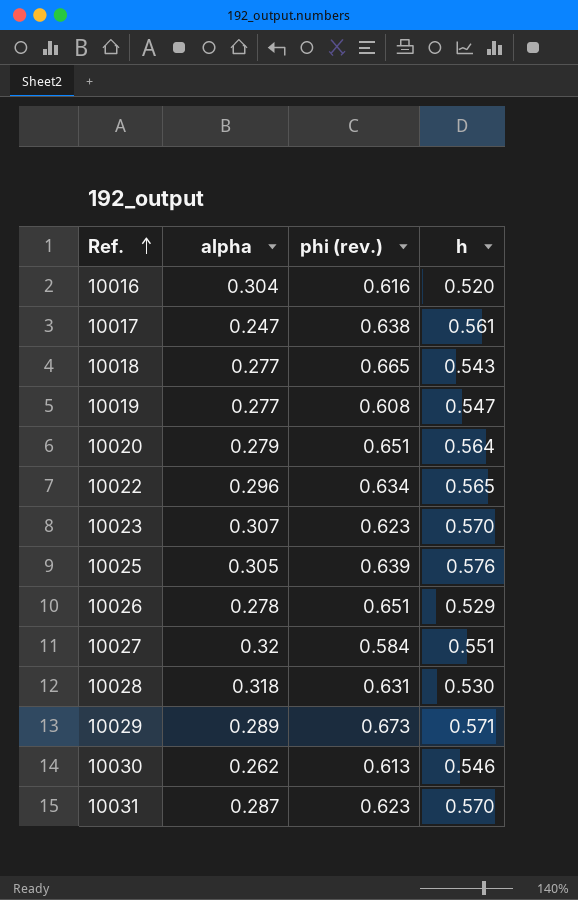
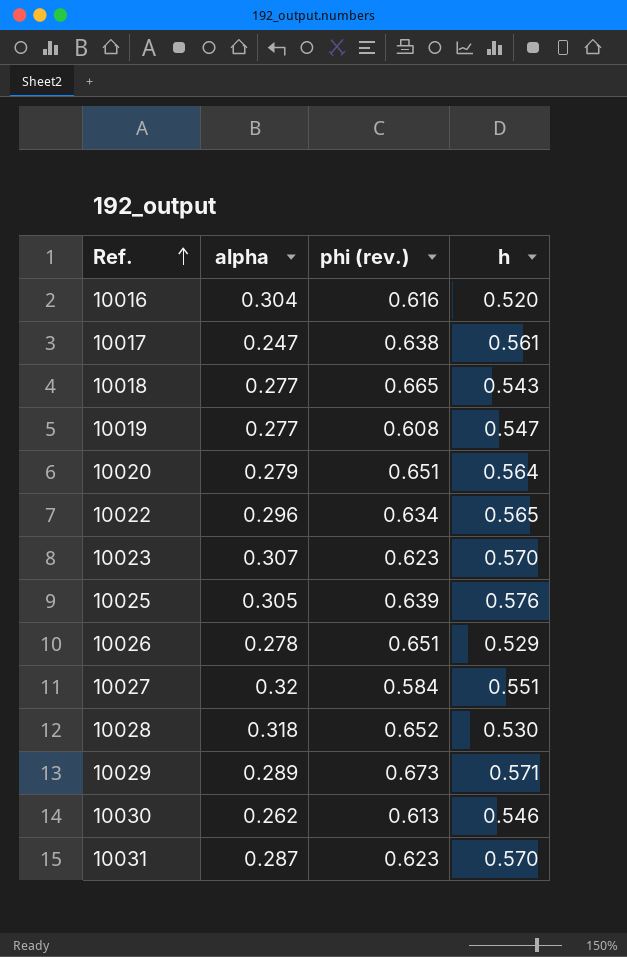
10028 | phi (rev.): 0.631 -> 0.652

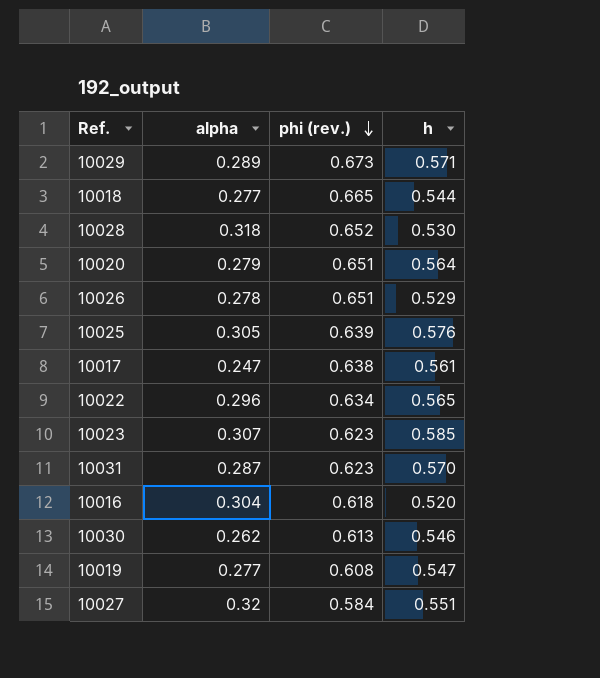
row order: Ref. ascending -> phi (rev.) descending
10018 | h: 0.543 -> 0.544
10023 | h: 0.570 -> 0.585
10016 | phi (rev.): 0.616 -> 0.618

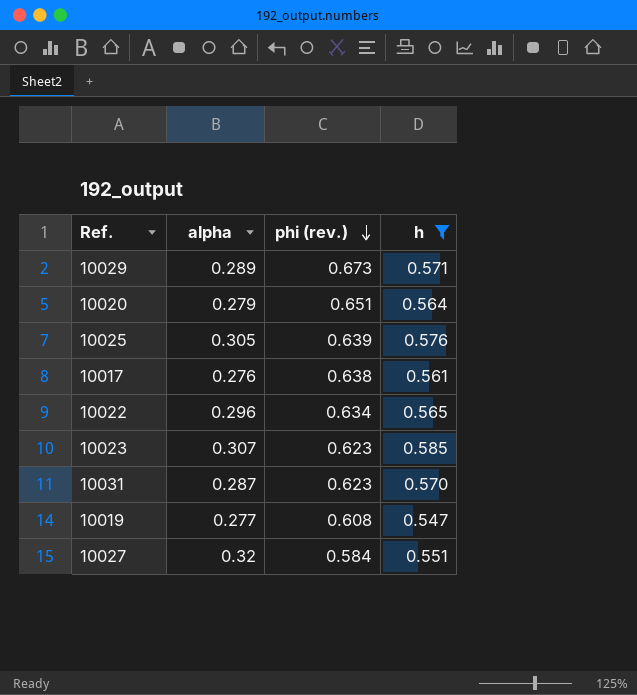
filter: none -> h >= 0.547
10017 | alpha: 0.247 -> 0.276

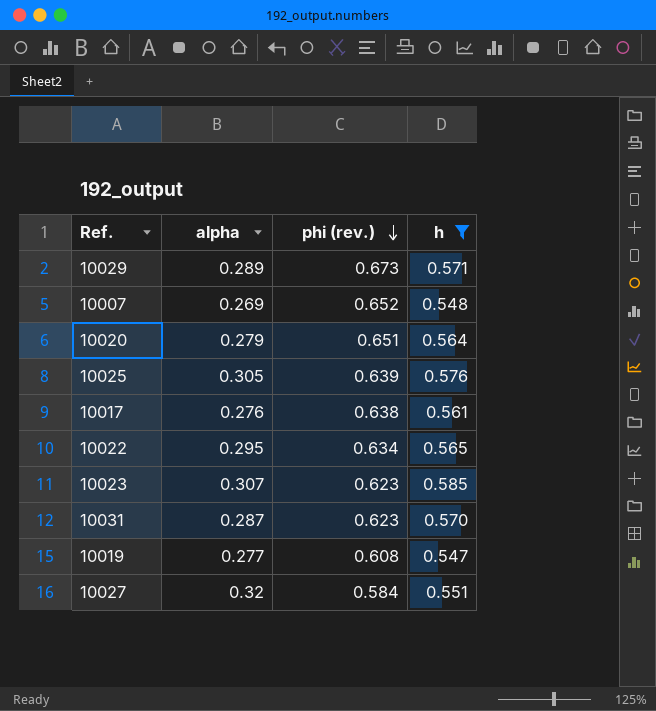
row 10007: none -> 0.269 | 0.652 | 0.548
10022 | alpha: 0.296 -> 0.295

